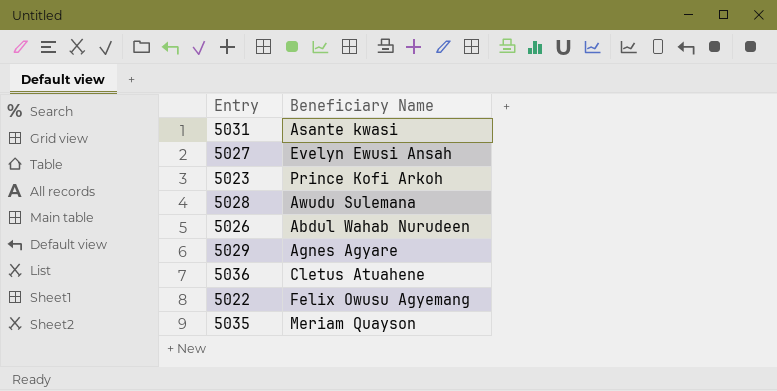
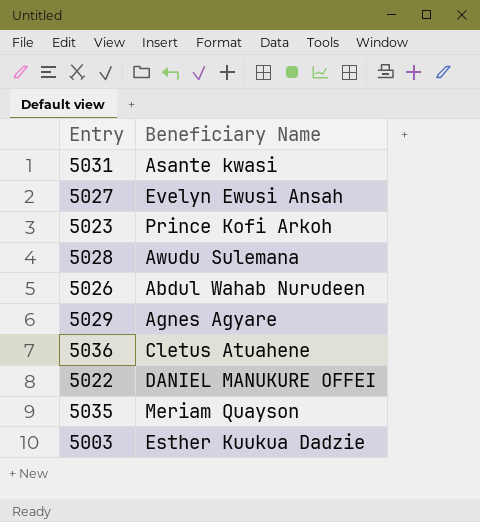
5022 | Beneficiary Name: Felix Owusu Agyemang -> DANIEL MANUKURE OFFEI
row 5003: none -> Esther Kuukua Dadzie

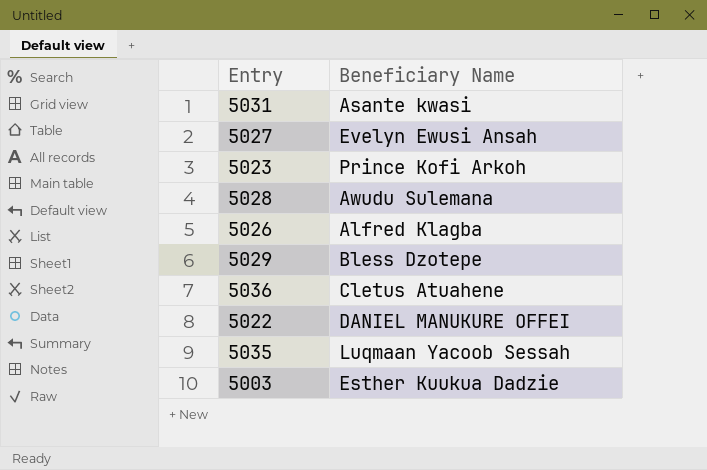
5026 | Beneficiary Name: Abdul Wahab Nurudeen -> Alfred Klagba
5029 | Beneficiary Name: Agnes Agyare -> Bless Dzotepe
5035 | Beneficiary Name: Meriam Quayson -> Luqmaan Yacoob Sessah

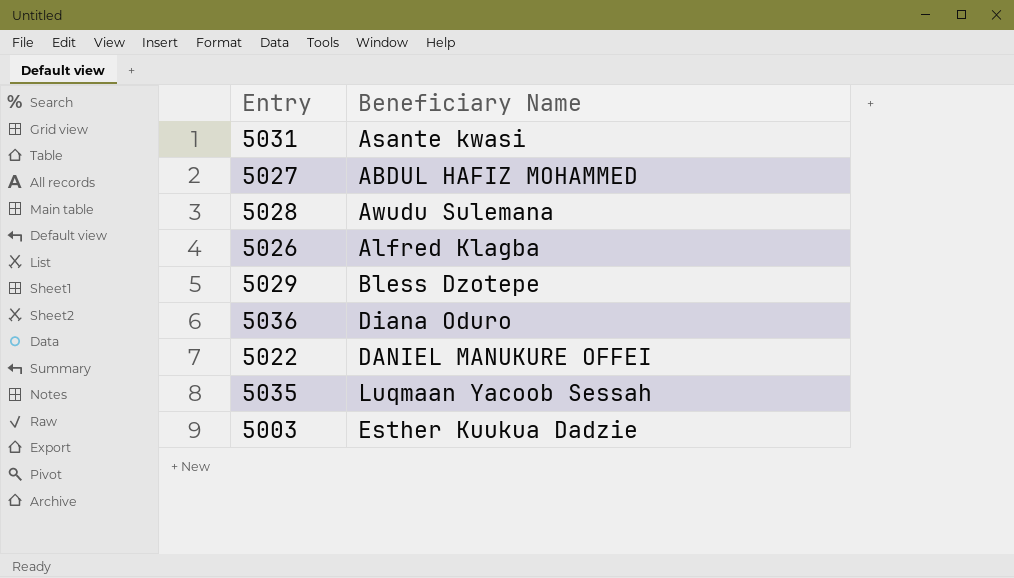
row 5023: Prince Kofi Arkoh -> none
5027 | Beneficiary Name: Evelyn Ewusi Ansah -> ABDUL HAFIZ MOHAMMED
5036 | Beneficiary Name: Cletus Atuahene -> Diana Oduro

